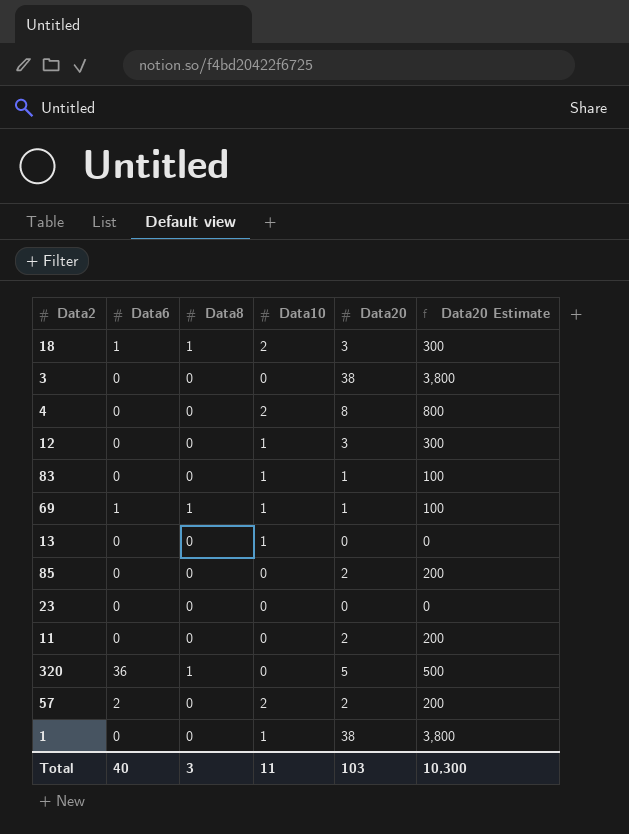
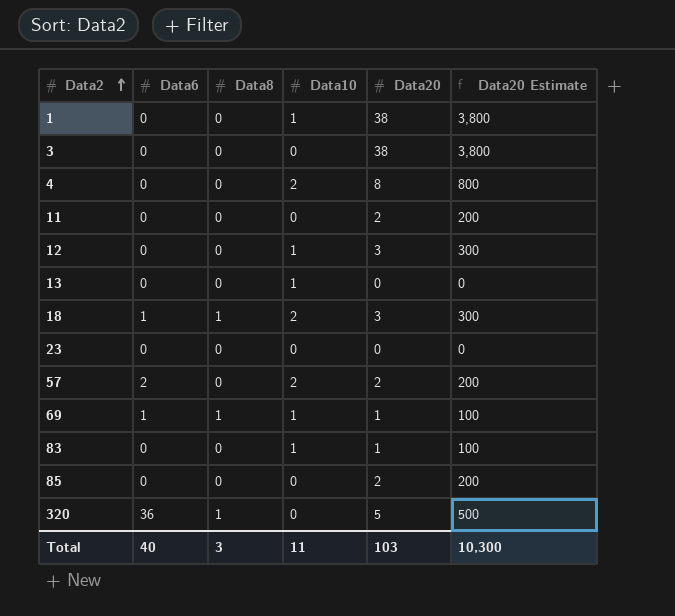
row order: none -> Data2 ascending

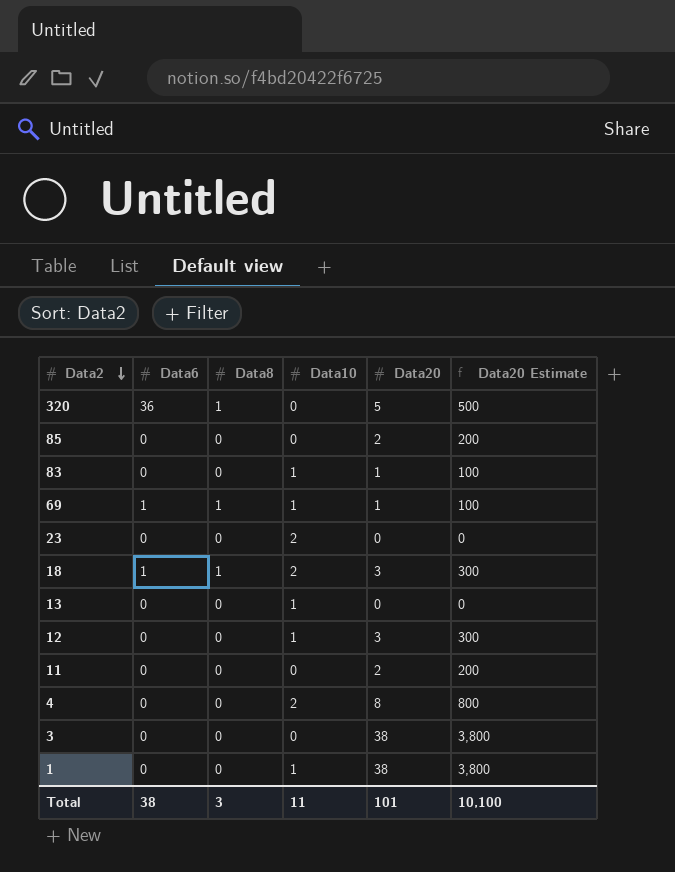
row order: Data2 ascending -> Data2 descending
row 57: 2 | 0 | 2 | 2 | 200 -> none
23 | Data10: 0 -> 2
Total | Data6: 40 -> 38
Total | Data20: 103 -> 101
Total | Data20 Estimate: 10,300 -> 10,100

